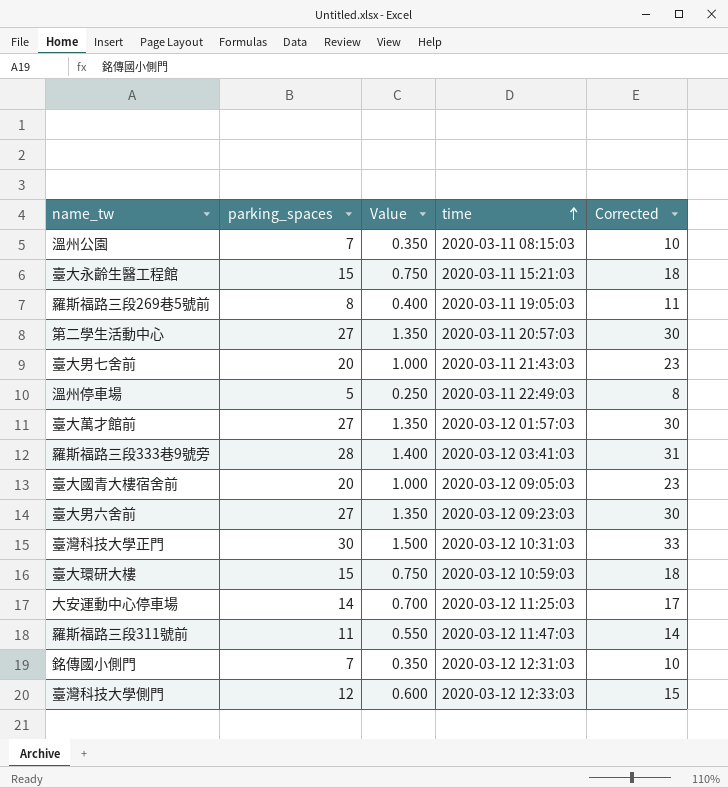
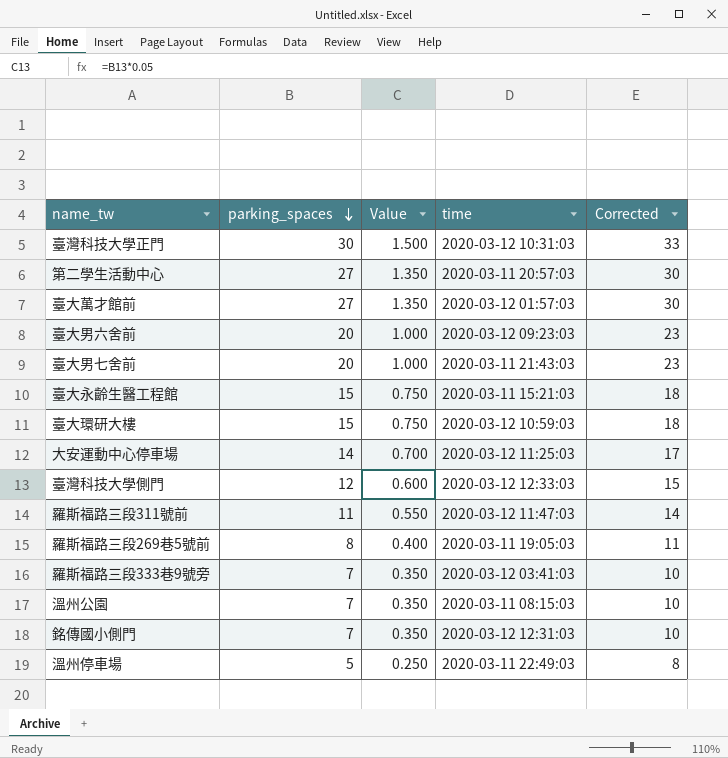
row order: time ascending -> parking_spaces descending
row 臺大國青大樓宿舍前: 20 | 1.000 | 2020-03-12 09:05:03 | 23 -> none
臺大男六舍前 | parking_spaces: 27 -> 20
臺大男六舍前 | Value: 1.350 -> 1.000
臺大男六舍前 | Corrected: 30 -> 23
羅斯福路三段333巷9號旁 | parking_spaces: 28 -> 7
羅斯福路三段333巷9號旁 | Value: 1.400 -> 0.350
羅斯福路三段333巷9號旁 | Corrected: 31 -> 10

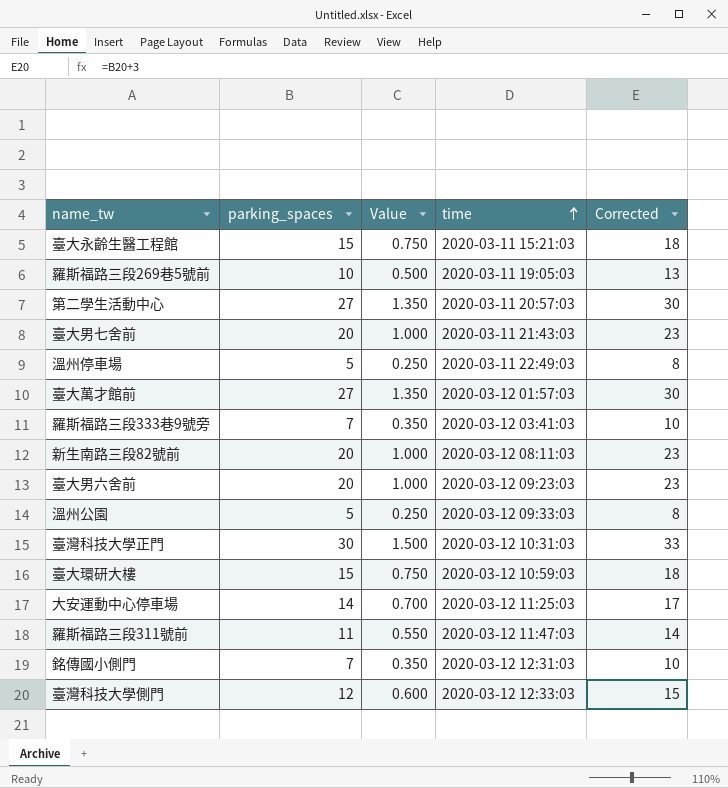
row order: parking_spaces descending -> time ascending
羅斯福路三段269巷5號前 | parking_spaces: 8 -> 10
羅斯福路三段269巷5號前 | Value: 0.400 -> 0.500
羅斯福路三段269巷5號前 | Corrected: 11 -> 13
row 新生南路三段82號前: none -> 20 | 1.000 | 2020-03-12 08:11:03 | 23
溫州公園 | parking_spaces: 7 -> 5
溫州公園 | Value: 0.350 -> 0.250
溫州公園 | time: 2020-03-11 08:15:03 -> 2020-03-12 09:33:03
溫州公園 | Corrected: 10 -> 8

